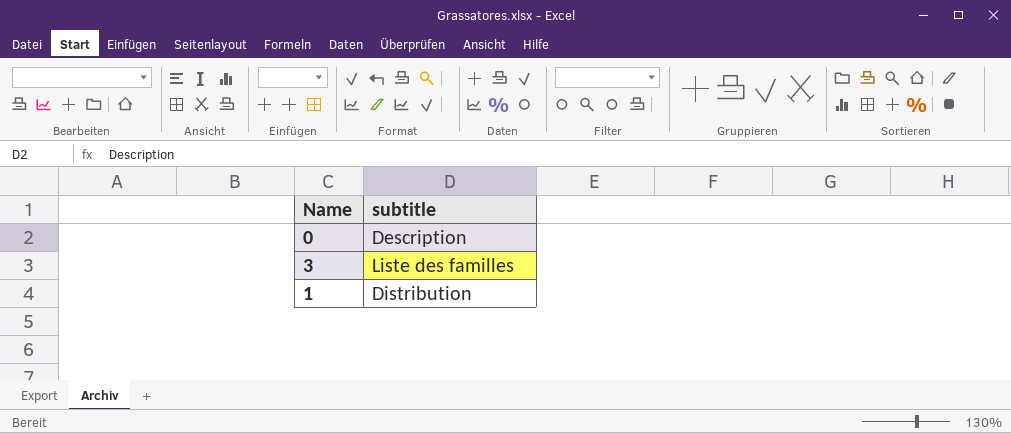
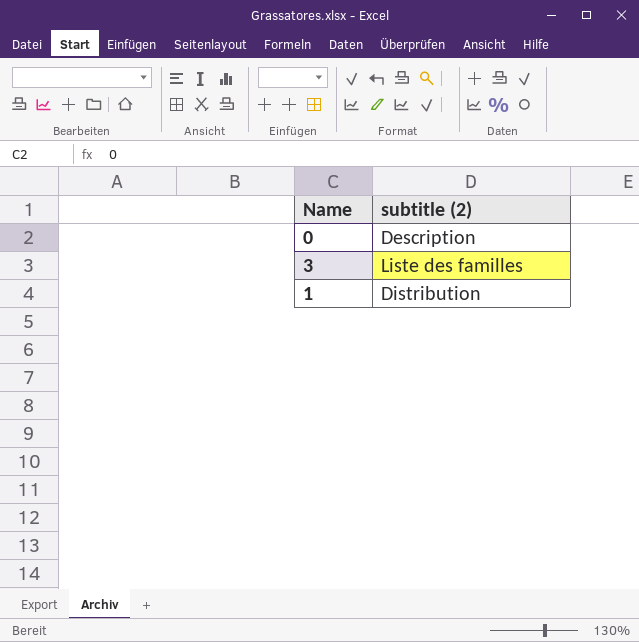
column name: subtitle -> subtitle (2)

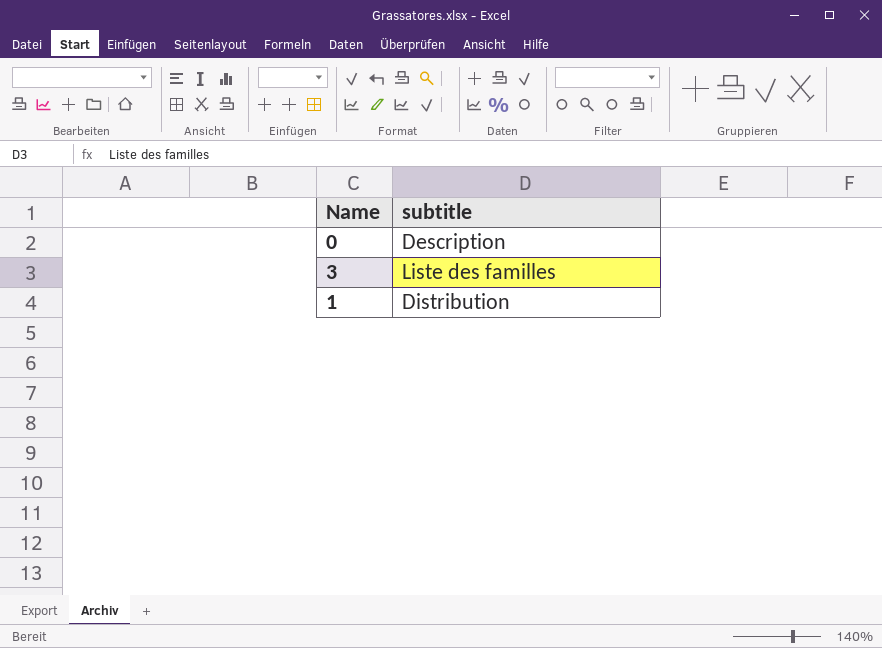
column name: subtitle (2) -> subtitle

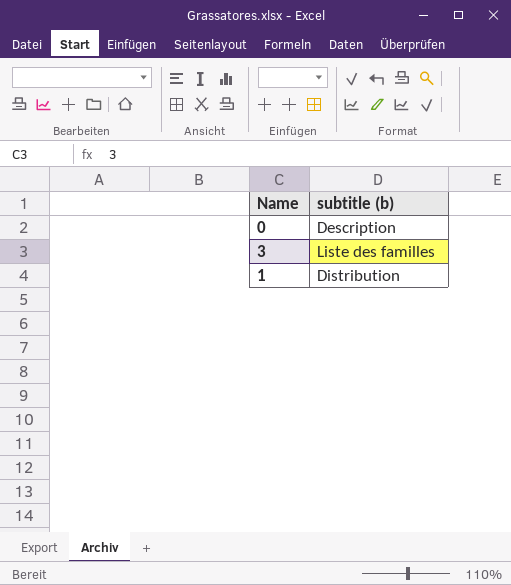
column name: subtitle -> subtitle (b)

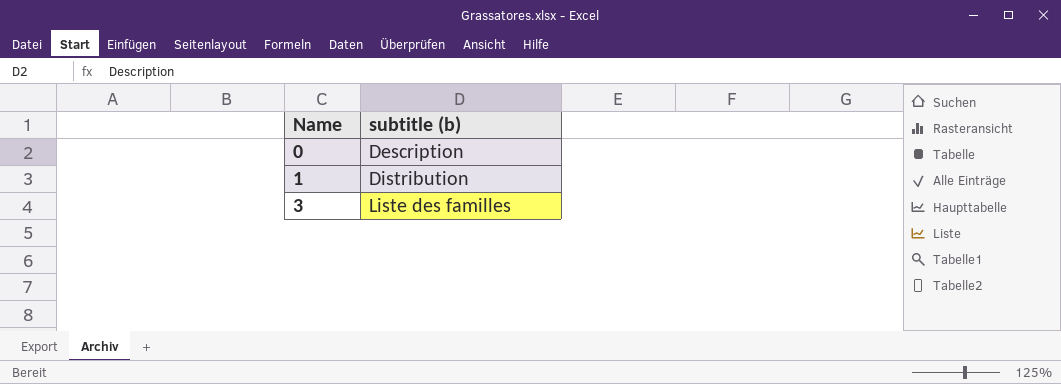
row order: none -> Name ascending

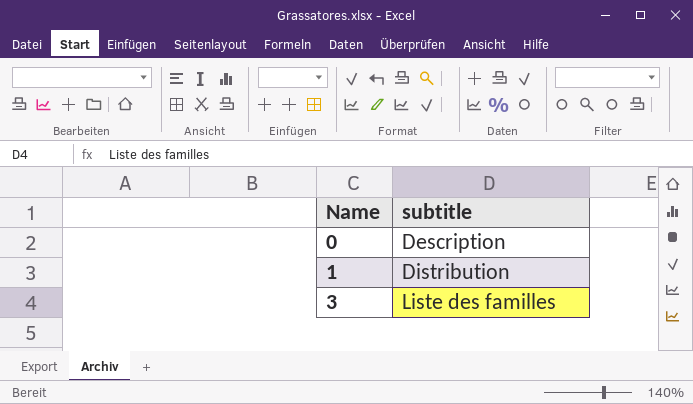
column name: subtitle (b) -> subtitle

